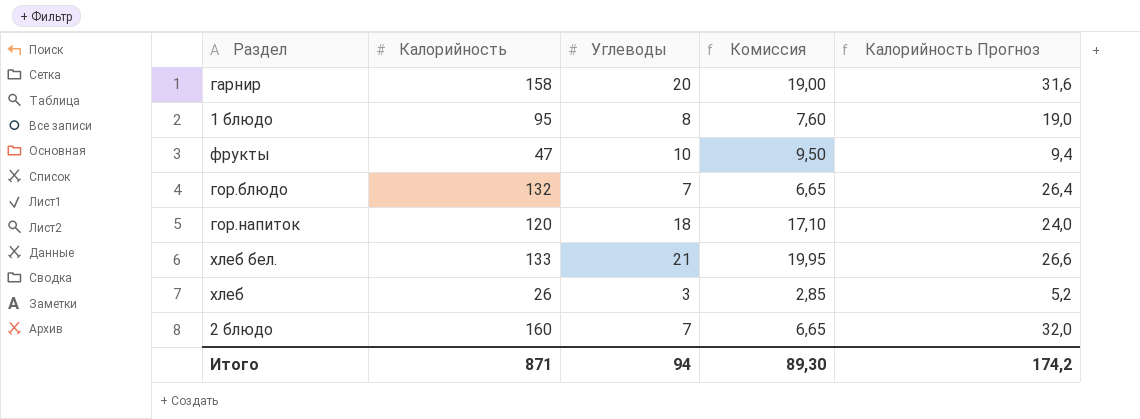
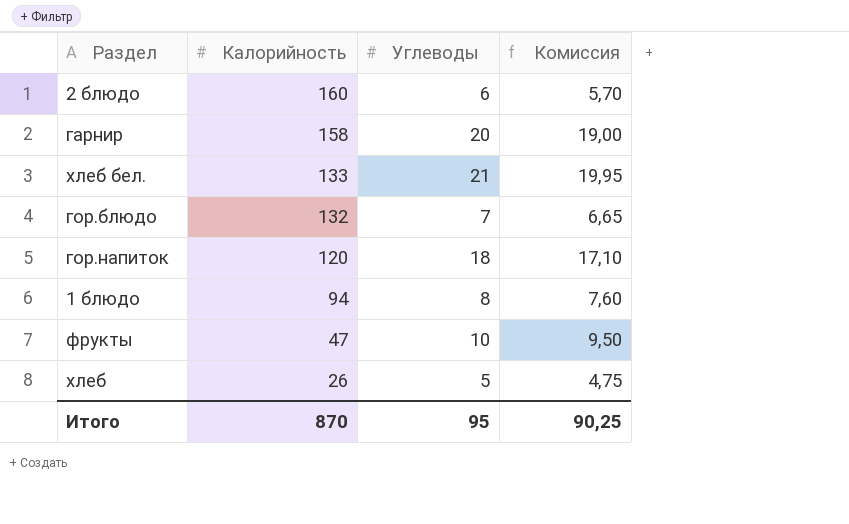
row order: none -> Калорийность descending
column Калорийность Прогноз | formula: [Калорийность] * 0,2 -> none
2 блюдо | Углеводы: 7 -> 6
2 блюдо | Комиссия: 6,65 -> 5,70
1 блюдо | Калорийность: 95 -> 94
хлеб | Углеводы: 3 -> 5
хлеб | Комиссия: 2,85 -> 4,75
Итого | Калорийность: 871 -> 870
Итого | Углеводы: 94 -> 95
Итого | Комиссия: 89,30 -> 90,25

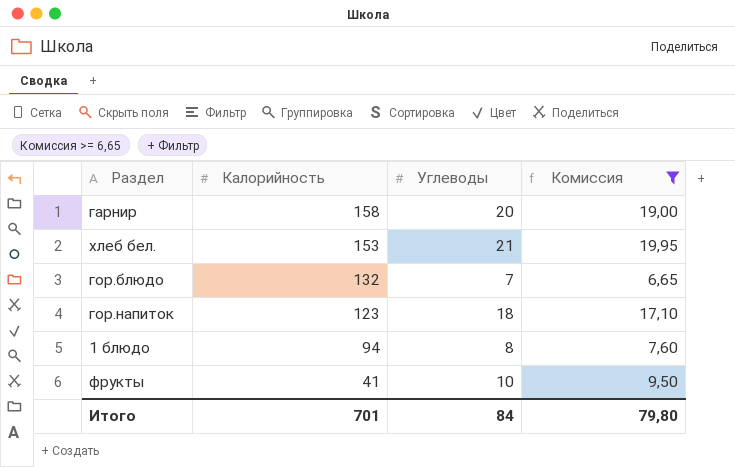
filter: none -> Комиссия >= 6,65
хлеб бел. | Калорийность: 133 -> 153
гор.напиток | Калорийность: 120 -> 123
фрукты | Калорийность: 47 -> 41
Итого | Калорийность: 870 -> 701
Итого | Углеводы: 95 -> 84
Итого | Комиссия: 90,25 -> 79,80

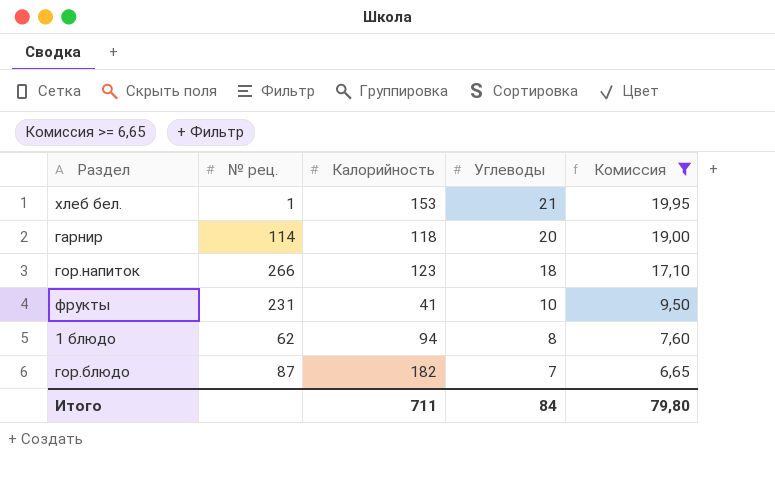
row order: Калорийность descending -> Углеводы descending
column № рец. | position: none -> 2
гарнир | Калорийность: 158 -> 118
гор.блюдо | Калорийность: 132 -> 182
Итого | Калорийность: 701 -> 711

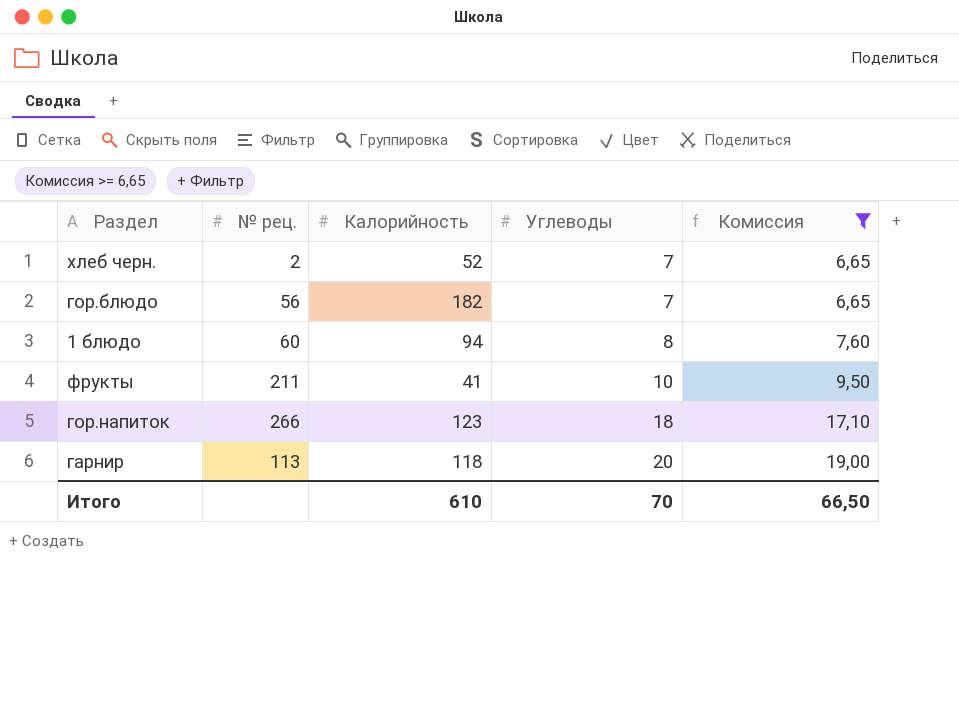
row order: Углеводы descending -> Углеводы ascending
row хлеб бел.: 1 | 153 | 21 | 19,95 -> none
row хлеб черн.: none -> 2 | 52 | 7 | 6,65
гор.блюдо | № рец.: 87 -> 56
1 блюдо | № рец.: 62 -> 60
фрукты | № рец.: 231 -> 211
гарнир | № рец.: 114 -> 113
Итого | Калорийность: 711 -> 610
Итого | Углеводы: 84 -> 70
Итого | Комиссия: 79,80 -> 66,50

